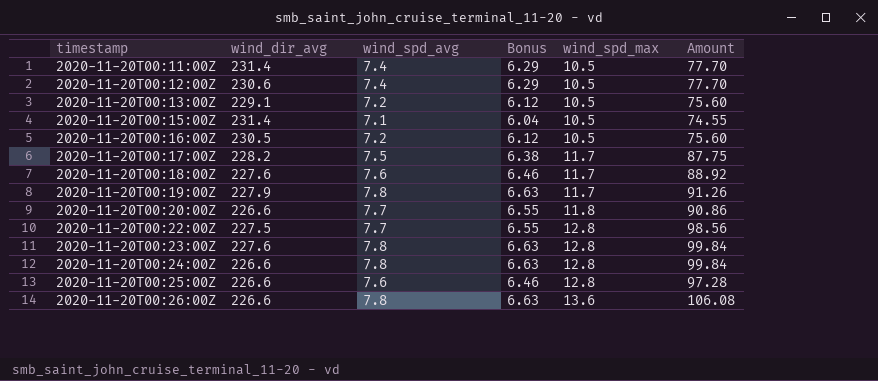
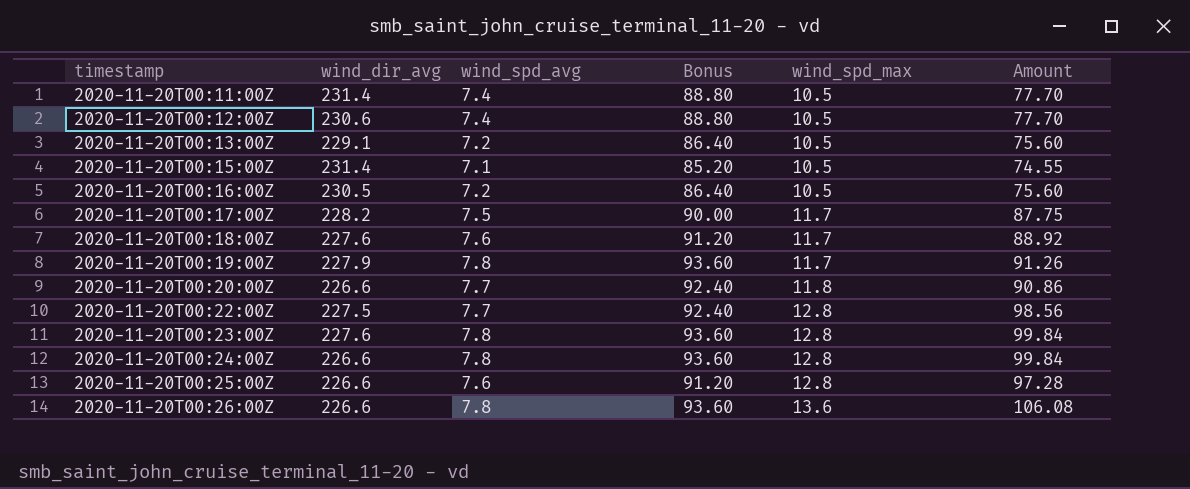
column Bonus | formula: [wind_spd_avg] * 0.85 -> [wind_spd_avg] * 12

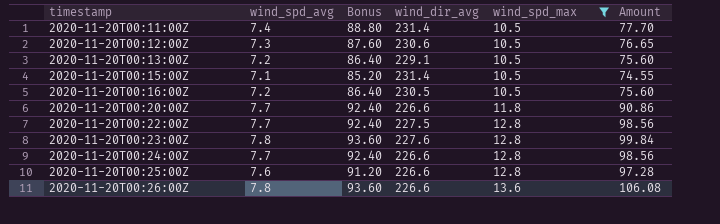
filter: none -> wind_spd_max != 11.7
column wind_dir_avg | position: 2 -> 4
2020-11-20T00:12:00Z | wind_spd_avg: 7.4 -> 7.3
2020-11-20T00:12:00Z | Bonus: 88.80 -> 87.60
2020-11-20T00:12:00Z | Amount: 77.70 -> 76.65
2020-11-20T00:24:00Z | wind_spd_avg: 7.8 -> 7.7
2020-11-20T00:24:00Z | Bonus: 93.60 -> 92.40
2020-11-20T00:24:00Z | Amount: 99.84 -> 98.56

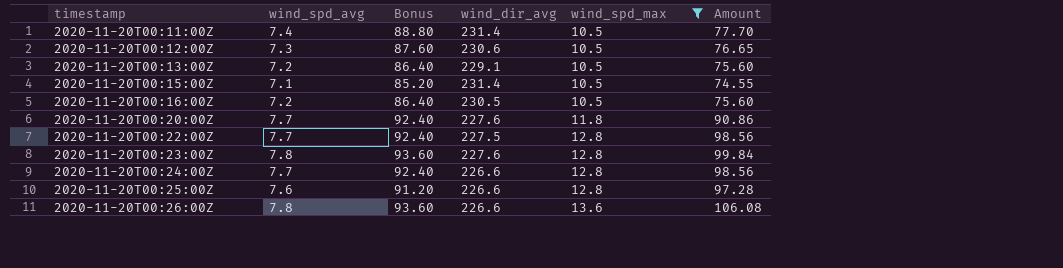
2020-11-20T00:20:00Z | wind_dir_avg: 226.6 -> 227.6

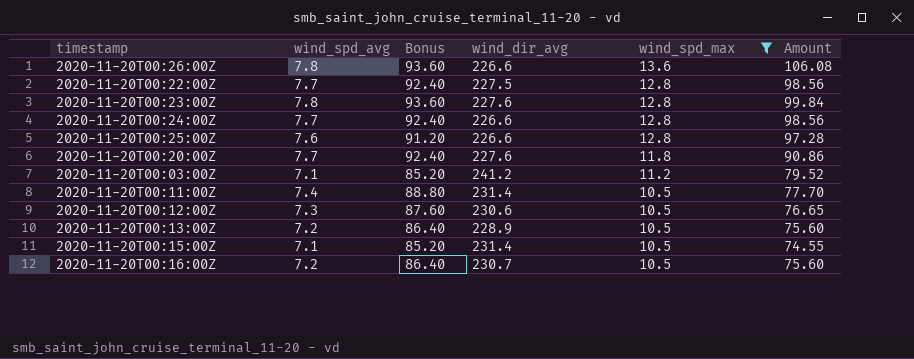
row order: timestamp ascending -> wind_spd_max descending
row 2020-11-20T00:03:00Z: none -> 7.1 | 85.20 | 241.2 | 11.2 | 79.52
2020-11-20T00:13:00Z | wind_dir_avg: 229.1 -> 228.9
2020-11-20T00:16:00Z | wind_dir_avg: 230.5 -> 230.7

